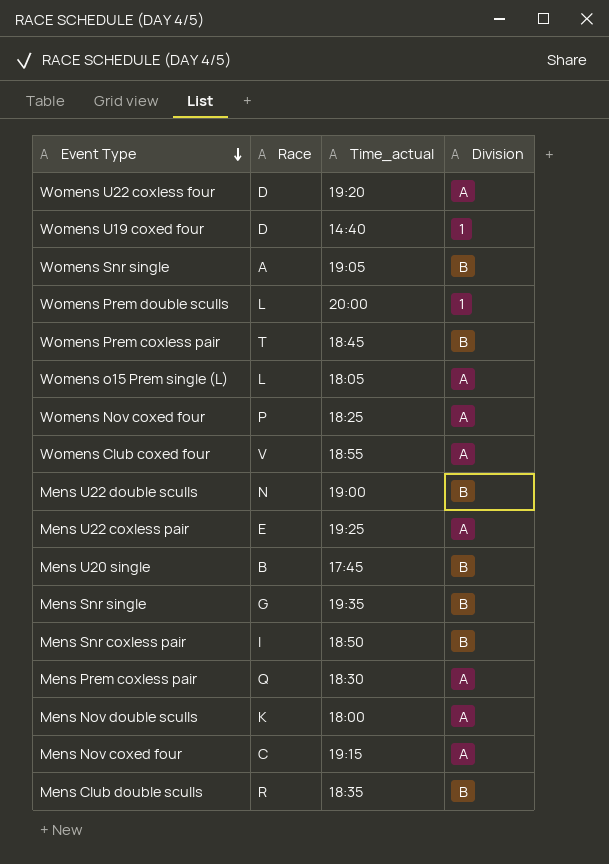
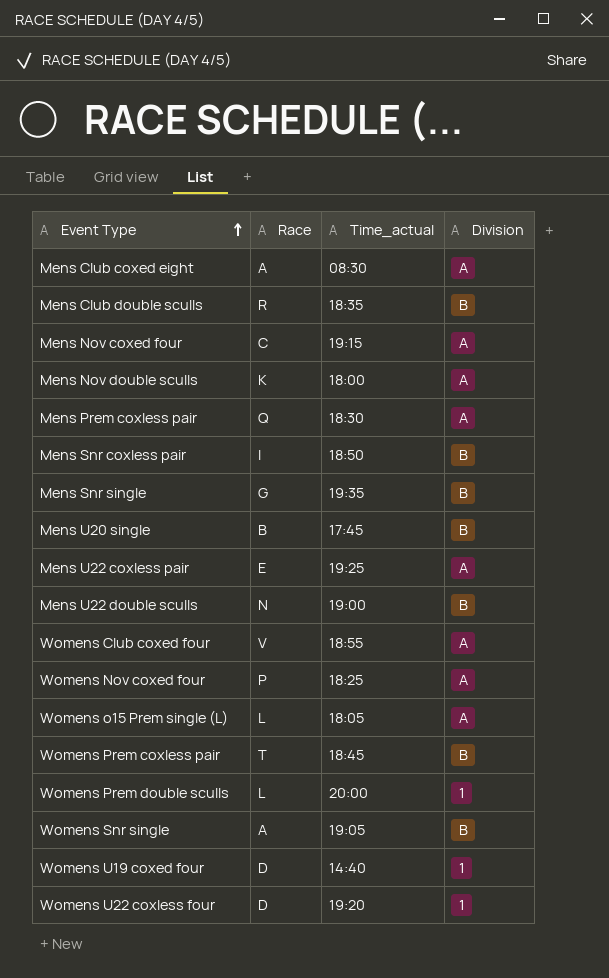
row order: Event Type descending -> Event Type ascending
row Mens Club coxed eight: none -> A | 08:30 | A
Womens U22 coxless four | Division: A -> 1

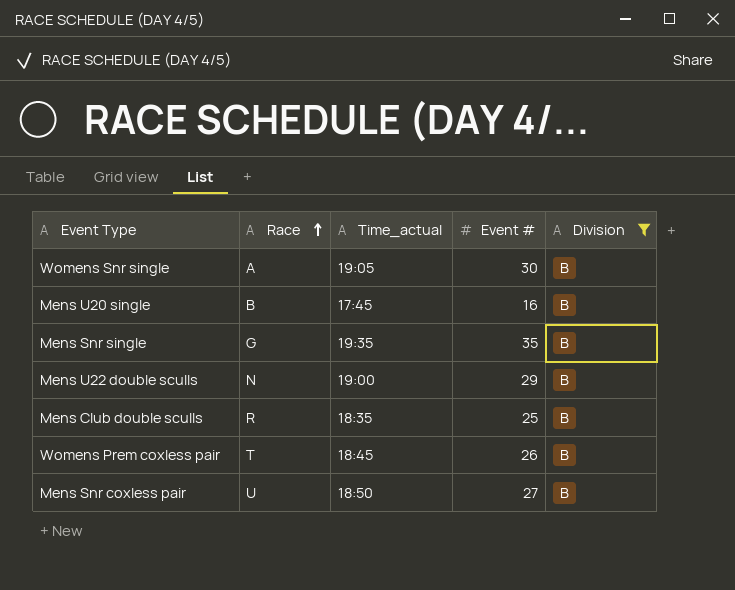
filter: none -> Division = B
row order: Event Type ascending -> Race ascending
column Event # | position: none -> 4
Mens Snr coxless pair | Race: I -> U

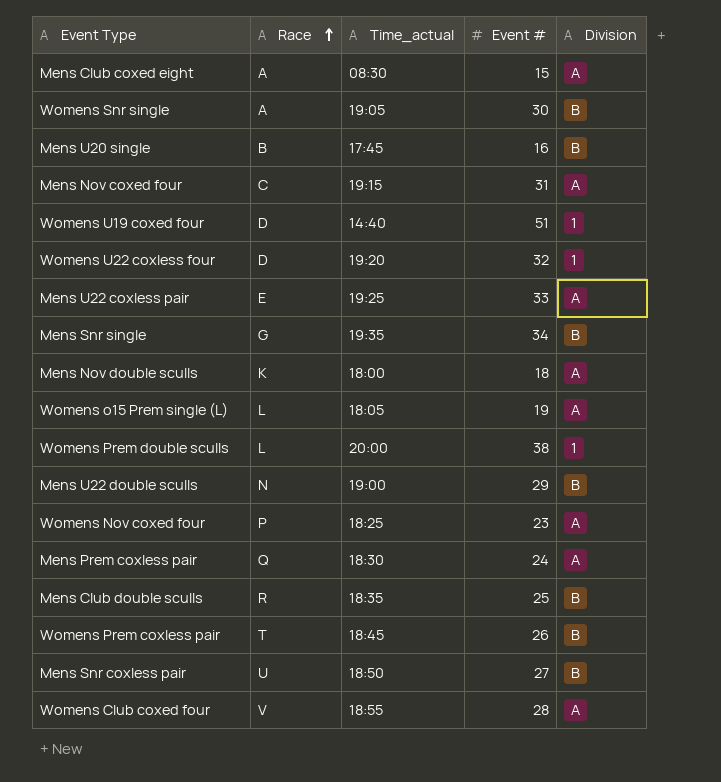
filter: Division = B -> none
Mens Snr single | Event #: 35 -> 34

